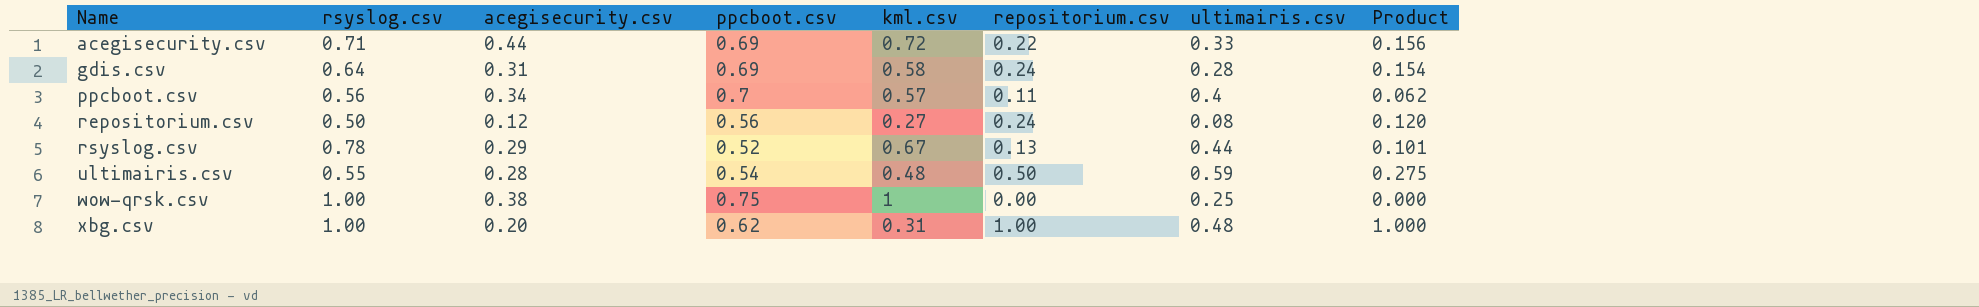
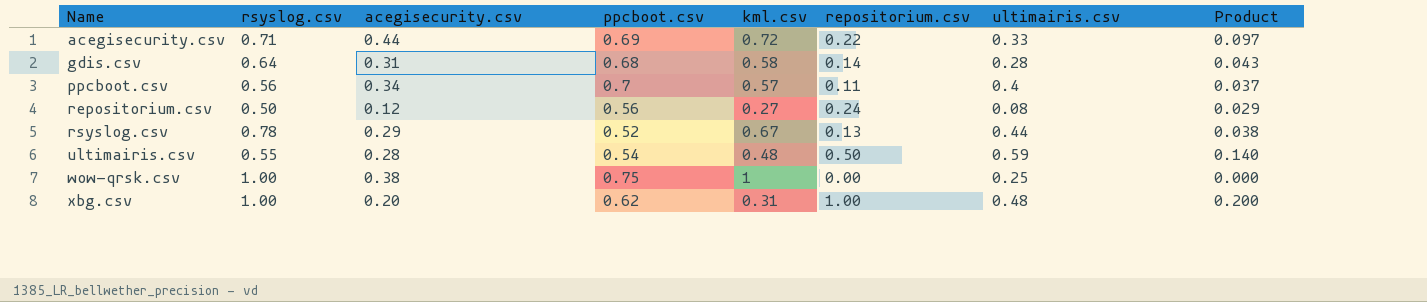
column Product | formula: [rsyslog.csv] * [repositorium.csv] -> [acegisecurity.csv] * [repositorium.csv]
gdis.csv | ppcboot.csv: 0.69 -> 0.68
gdis.csv | repositorium.csv: 0.24 -> 0.14

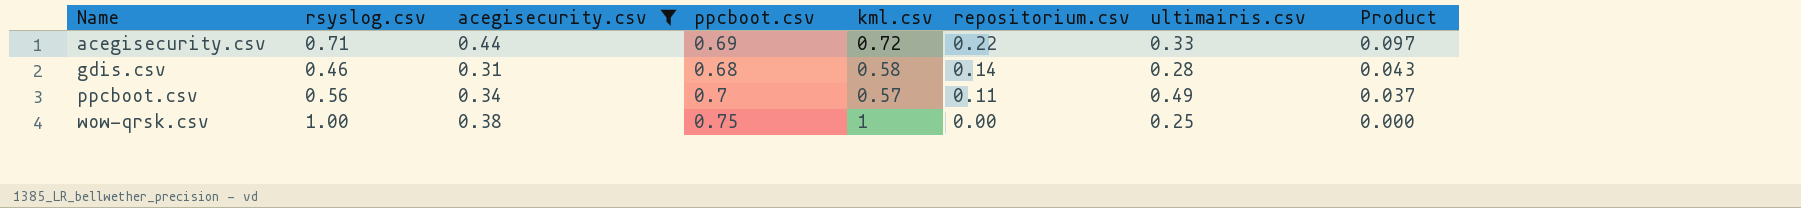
filter: none -> acegisecurity.csv >= 0.31
gdis.csv | rsyslog.csv: 0.64 -> 0.46
ppcboot.csv | ultimairis.csv: 0.4 -> 0.49

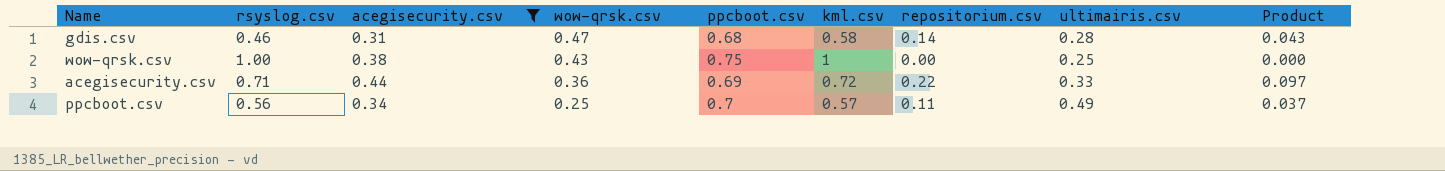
row order: Name ascending -> wow-qrsk.csv descending
column wow-qrsk.csv | position: none -> 4

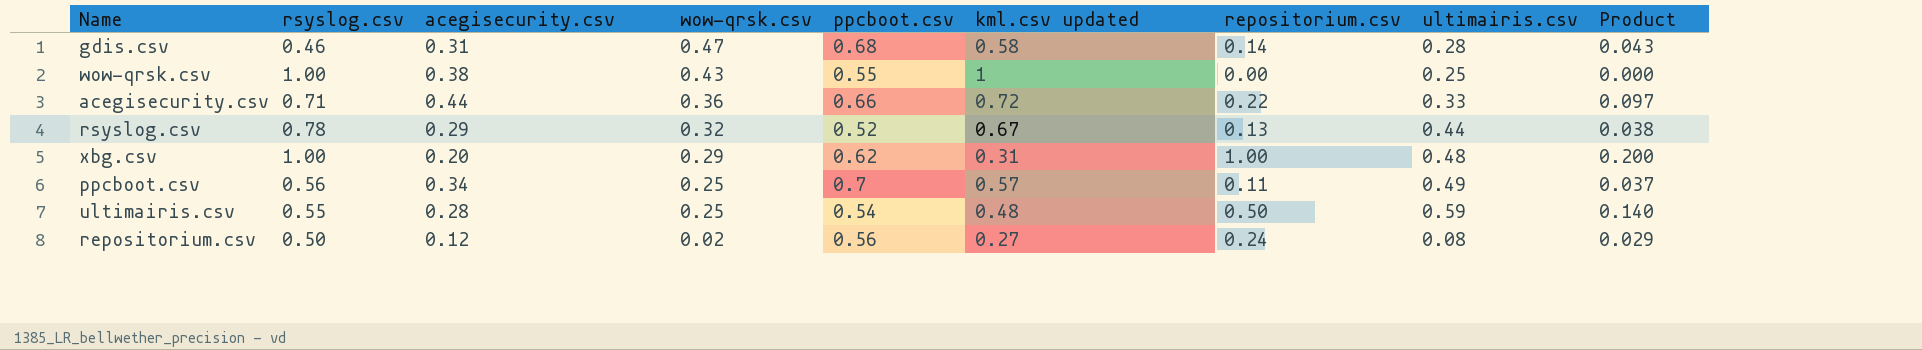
filter: acegisecurity.csv >= 0.31 -> none
column name: kml.csv -> kml.csv updated
wow-qrsk.csv | ppcboot.csv: 0.75 -> 0.55
acegisecurity.csv | ppcboot.csv: 0.69 -> 0.66

